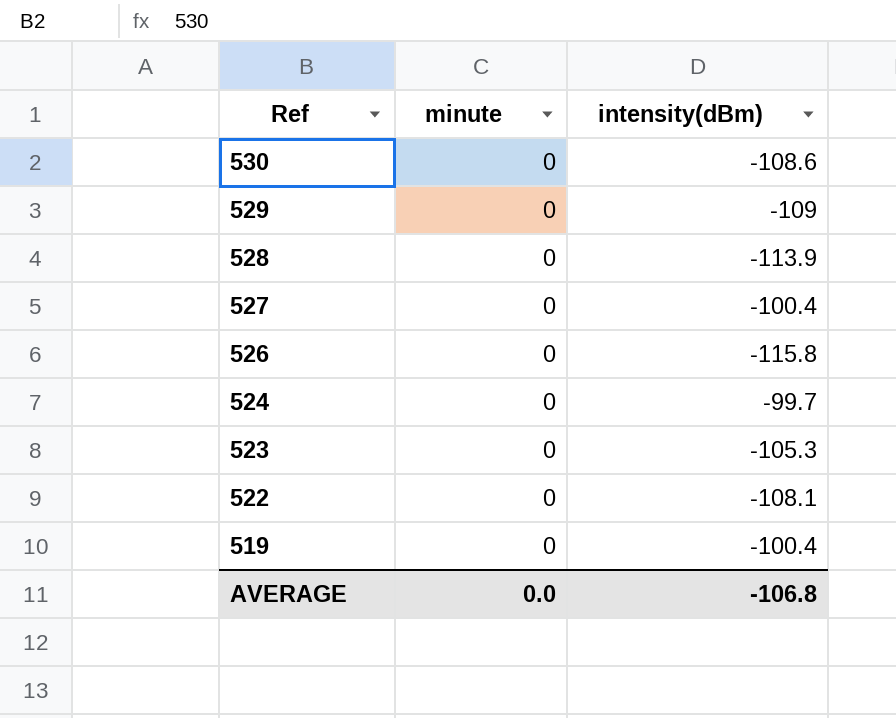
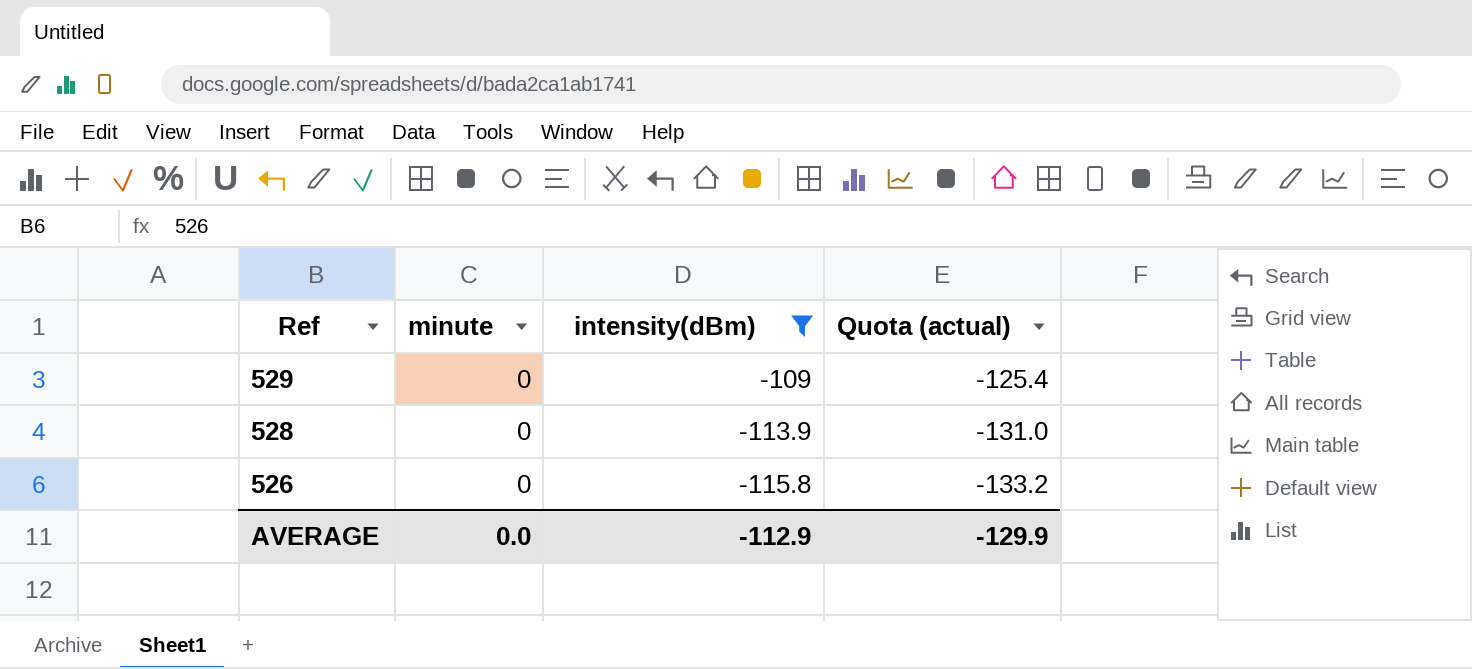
filter: none -> intensity(dBm) <= -109
column Quota (actual) | formula: none -> [intensity(dBm)] * 1.15
AVERAGE | intensity(dBm): -106.8 -> -112.9

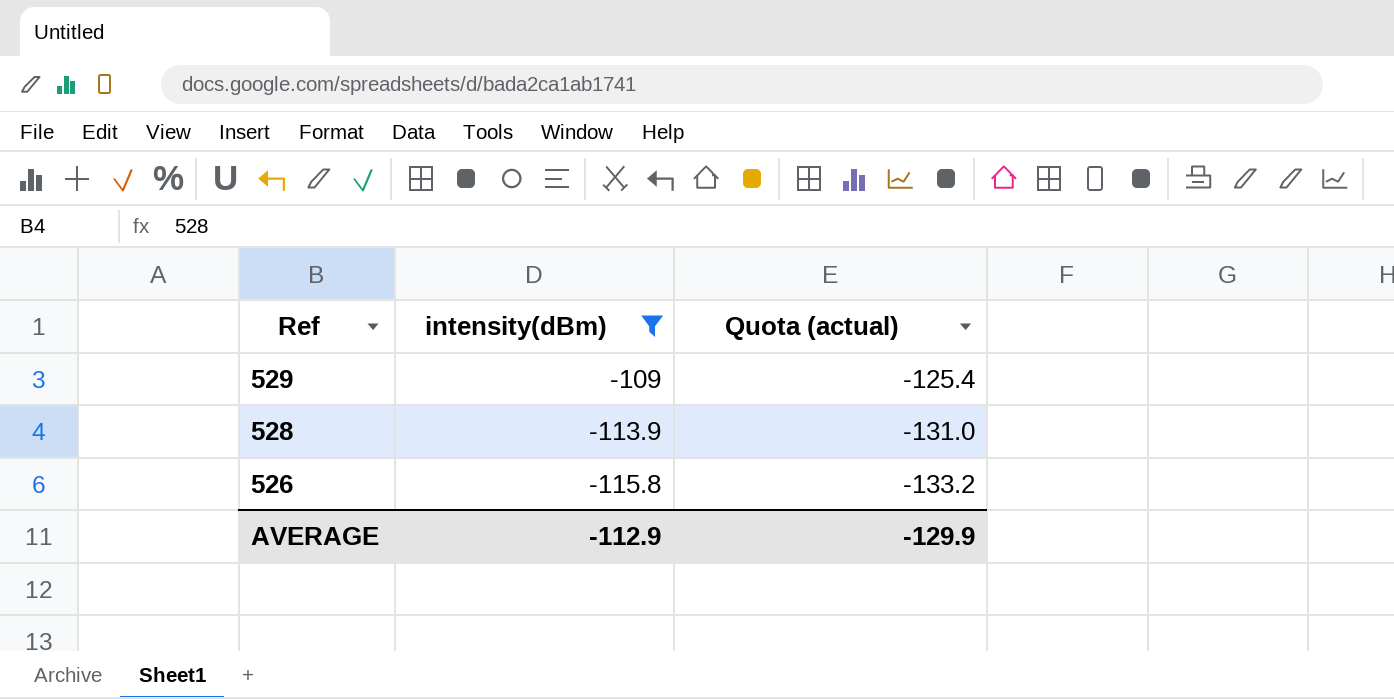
column minute | position: 2 -> none

